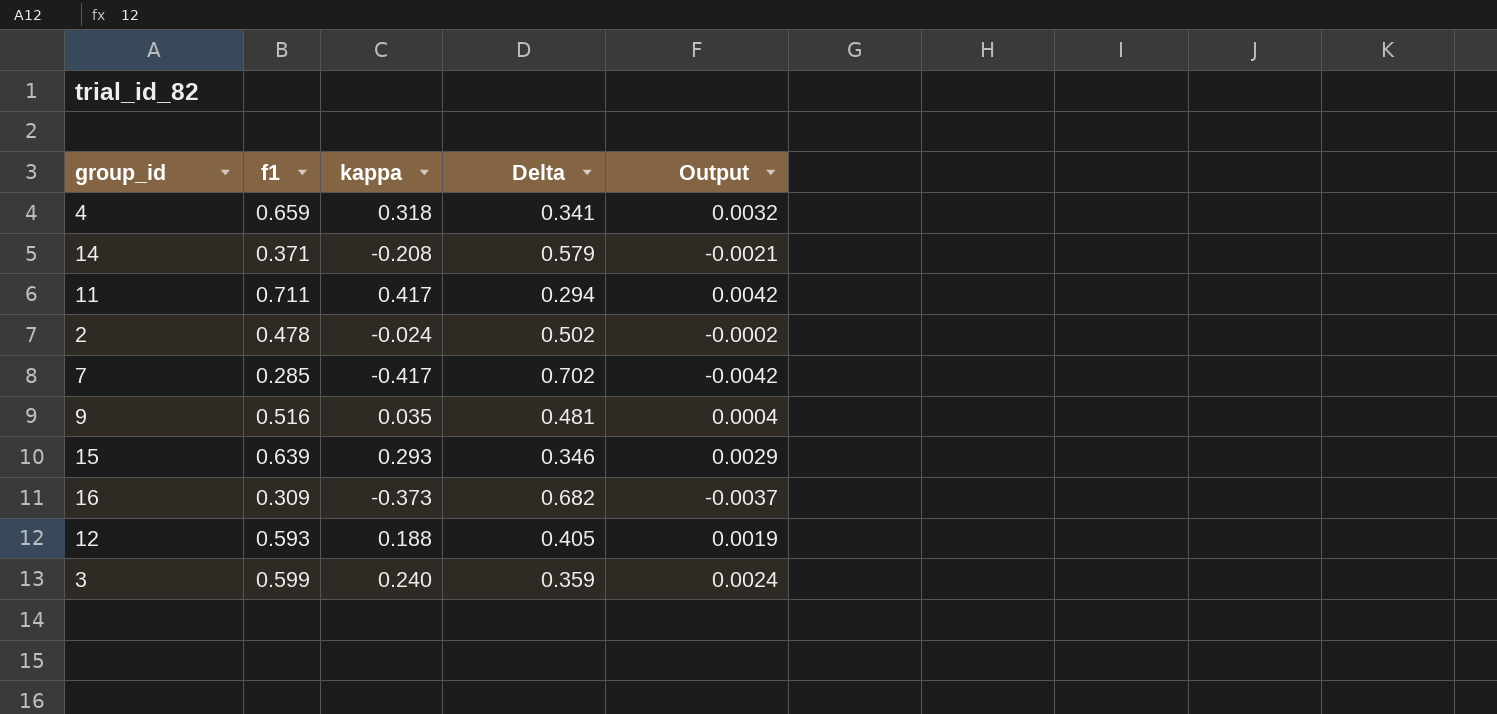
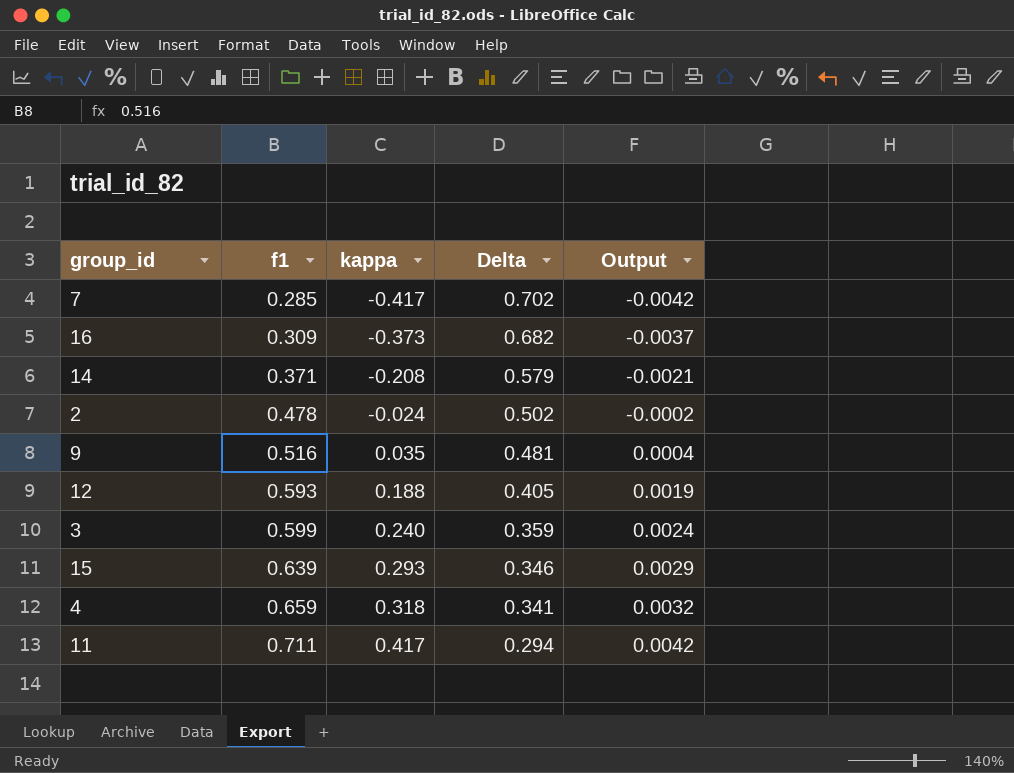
row order: none -> f1 ascending

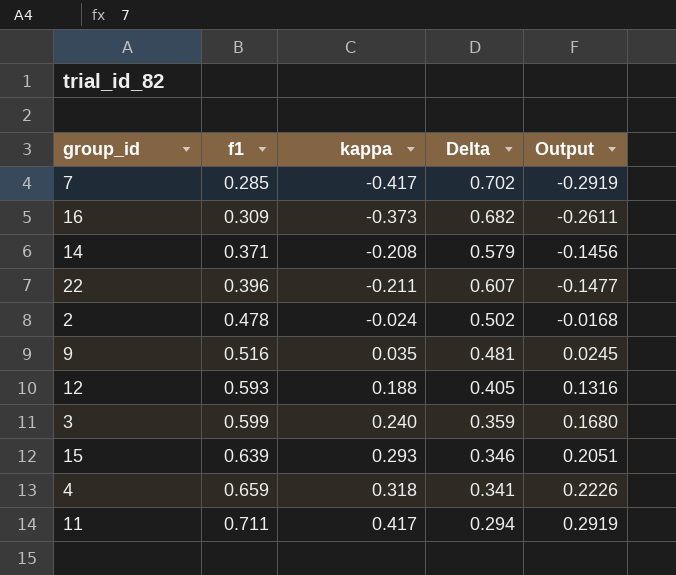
column Output | formula: [kappa] * 0.01 -> [kappa] * 0.7
row 22: none -> 0.396 | -0.211 | 0.607 | -0.1477

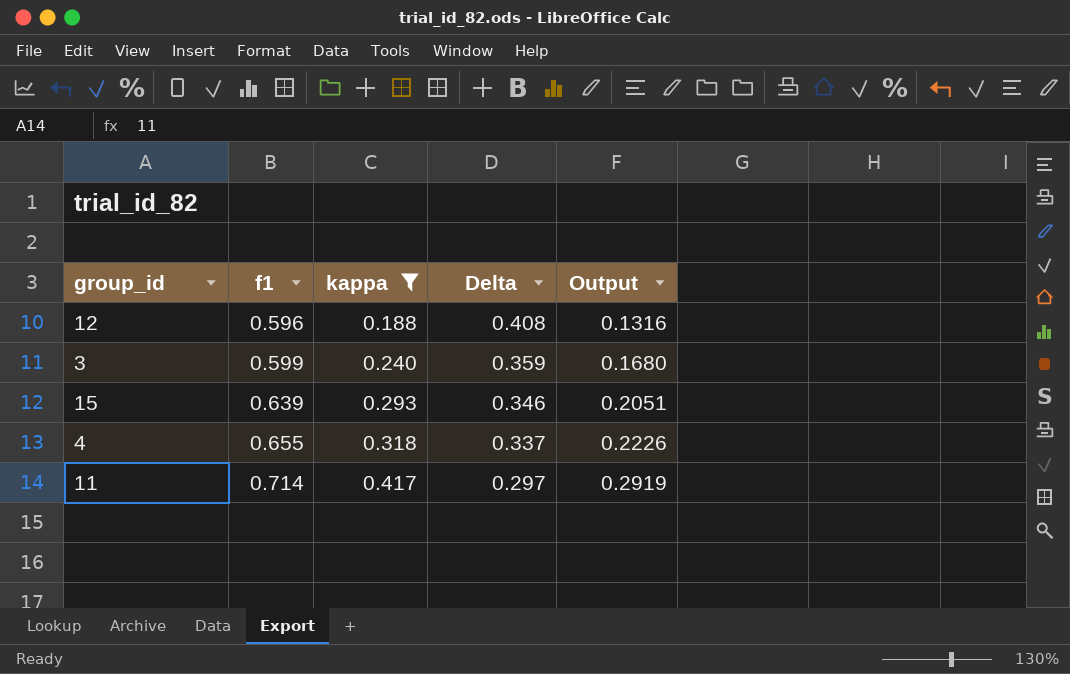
filter: none -> kappa >= 0.188
12 | f1: 0.593 -> 0.596
12 | Delta: 0.405 -> 0.408
4 | f1: 0.659 -> 0.655
4 | Delta: 0.341 -> 0.337
11 | f1: 0.711 -> 0.714
11 | Delta: 0.294 -> 0.297

